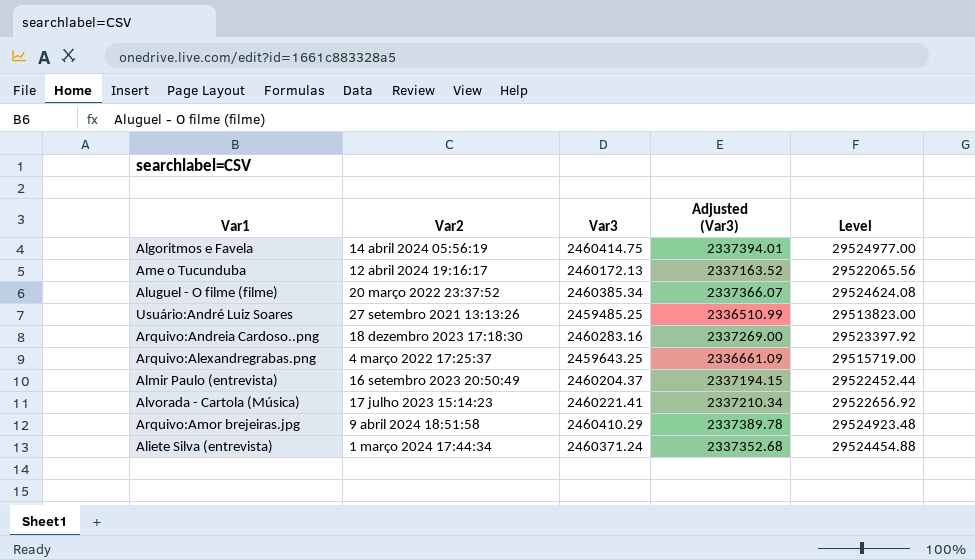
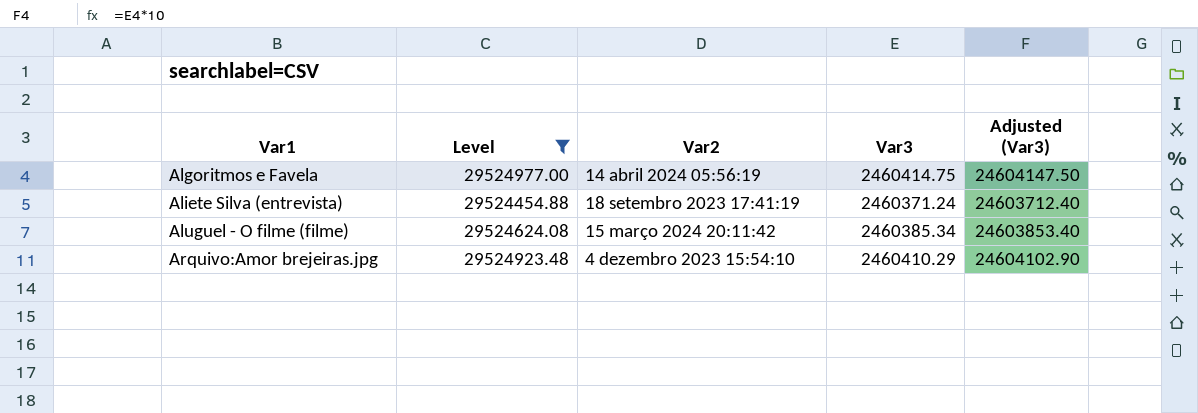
filter: none -> Level >= 29524454.88
row order: none -> Var1 ascending
column Level | position: 5 -> 2
column Adjusted (Var3) | formula: [Var3] * 0.95 -> [Var3] * 10
Aliete Silva (entrevista) | Var2: 1 março 2024 17:44:34 -> 18 setembro 2023 17:41:19
Aluguel - O filme (filme) | Var2: 20 março 2022 23:37:52 -> 15 março 2024 20:11:42
Arquivo:Amor brejeiras.jpg | Var2: 9 abril 2024 18:51:58 -> 4 dezembro 2023 15:54:10

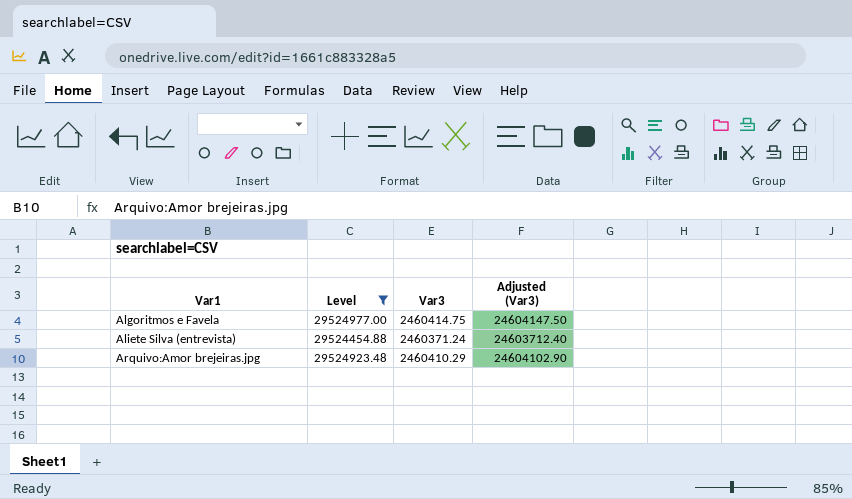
column Var2 | position: 3 -> none
row Aluguel - O filme (filme): 29524624.08 | 15 março 2024 20:11:42 | 2460385.34 | 24603853.40 -> none

